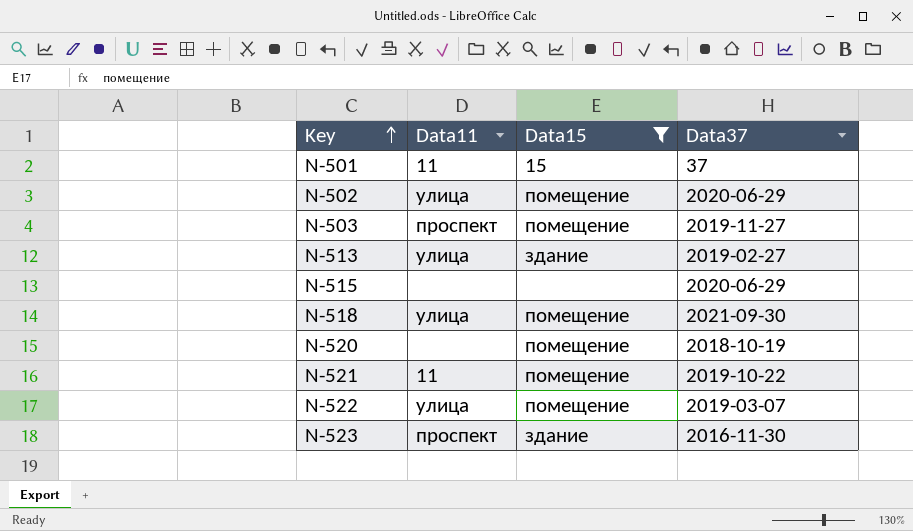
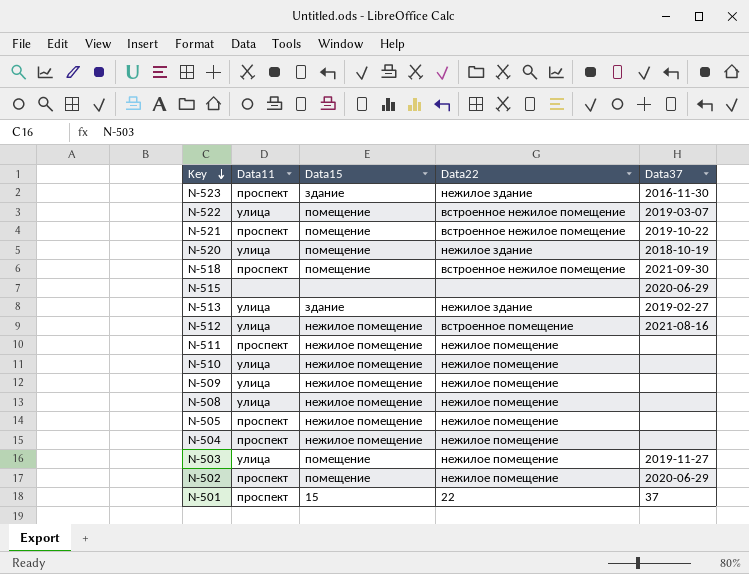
filter: Data15 != нежилое помещение -> none
row order: Key ascending -> Key descending
column Data22 | position: none -> 4
N-521 | Data11: 11 -> проспект
N-520 | Data11: none -> улица
N-518 | Data11: улица -> проспект
N-503 | Data11: проспект -> улица
N-502 | Data11: улица -> проспект
N-501 | Data11: 11 -> проспект

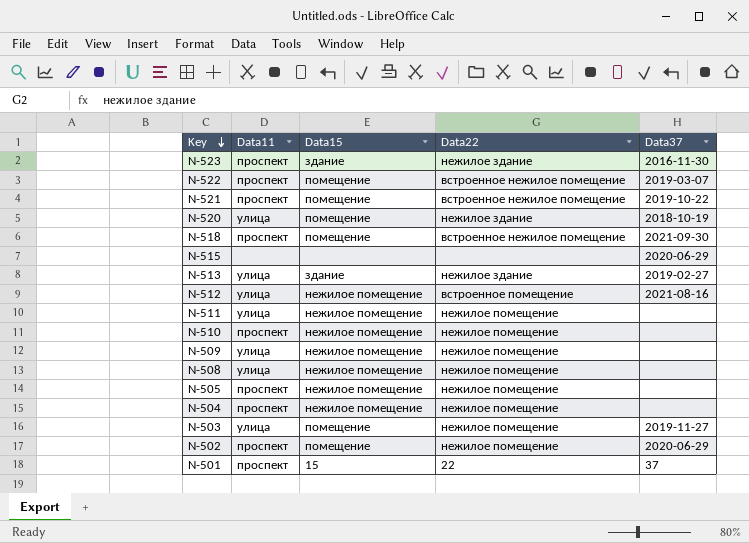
N-522 | Data11: улица -> проспект
N-511 | Data11: проспект -> улица
N-510 | Data11: улица -> проспект

